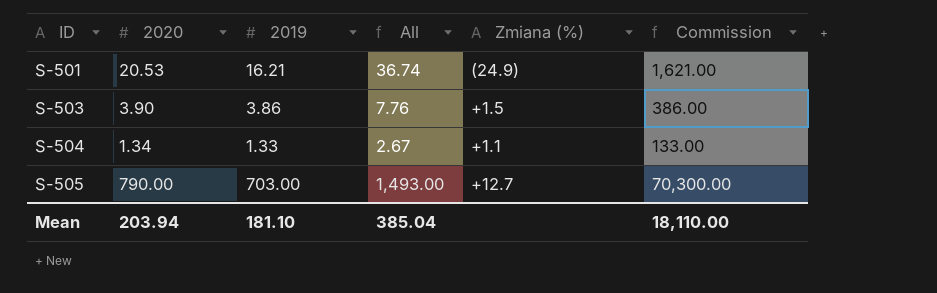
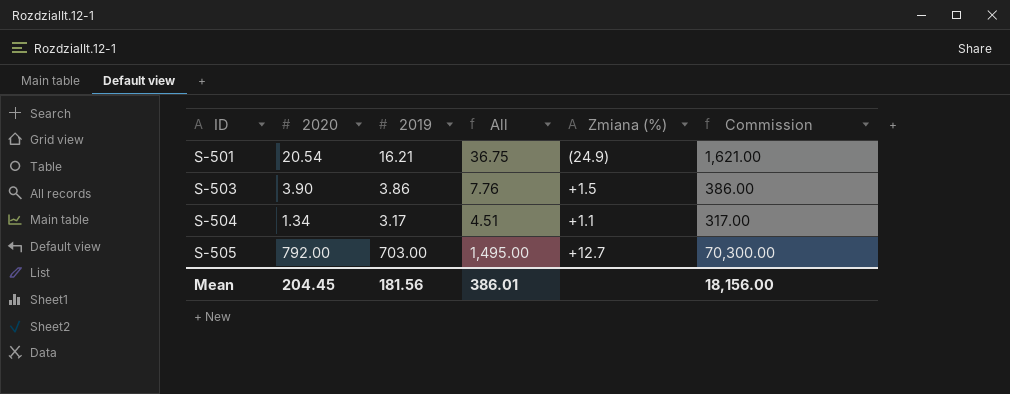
S-501 | 2020: 20.53 -> 20.54
S-501 | All: 36.74 -> 36.75
S-504 | 2019: 1.33 -> 3.17
S-504 | All: 2.67 -> 4.51
S-504 | Commission: 133.00 -> 317.00
S-505 | 2020: 790.00 -> 792.00
S-505 | All: 1,493.00 -> 1,495.00
Mean | 2020: 203.94 -> 204.45
Mean | 2019: 181.10 -> 181.56
Mean | All: 385.04 -> 386.01
Mean | Commission: 18,110.00 -> 18,156.00

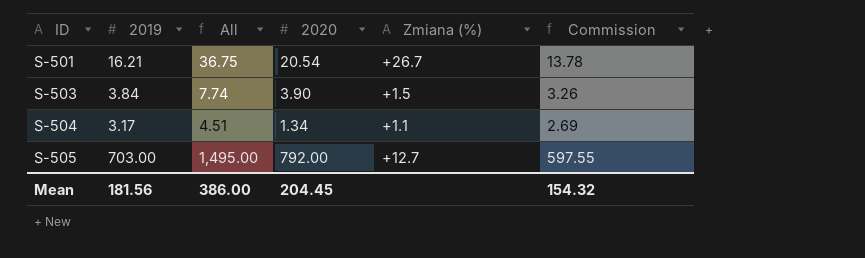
column 2020 | position: 2 -> 4
column Commission | formula: [2019] * 100 -> [2019] * 0.85
S-501 | Zmiana (%): (24.9) -> +26.7
S-503 | 2019: 3.86 -> 3.84
S-503 | All: 7.76 -> 7.74
Mean | All: 386.01 -> 386.00
Mean | Commission: 18,156.00 -> 154.32

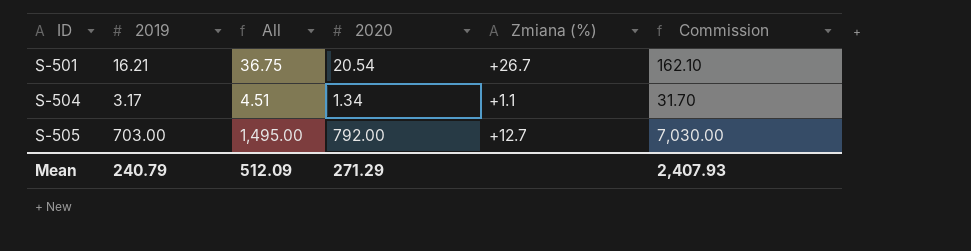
column Commission | formula: [2019] * 0.85 -> [2019] * 10
row S-503: 3.84 | 7.74 | 3.90 | +1.5 | 3.26 -> none
Mean | 2019: 181.56 -> 240.79
Mean | All: 386.00 -> 512.09
Mean | 2020: 204.45 -> 271.29
Mean | Commission: 154.32 -> 2,407.93

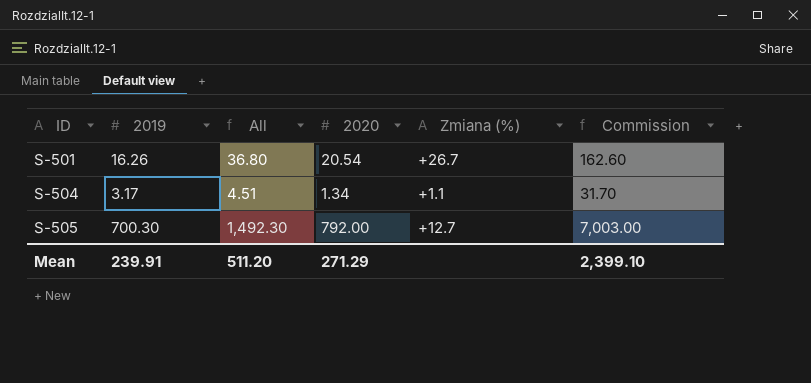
S-501 | 2019: 16.21 -> 16.26
S-501 | All: 36.75 -> 36.80
S-501 | Commission: 162.10 -> 162.60
S-505 | 2019: 703.00 -> 700.30
S-505 | All: 1,495.00 -> 1,492.30
S-505 | Commission: 7,030.00 -> 7,003.00
Mean | 2019: 240.79 -> 239.91
Mean | All: 512.09 -> 511.20
Mean | Commission: 2,407.93 -> 2,399.10

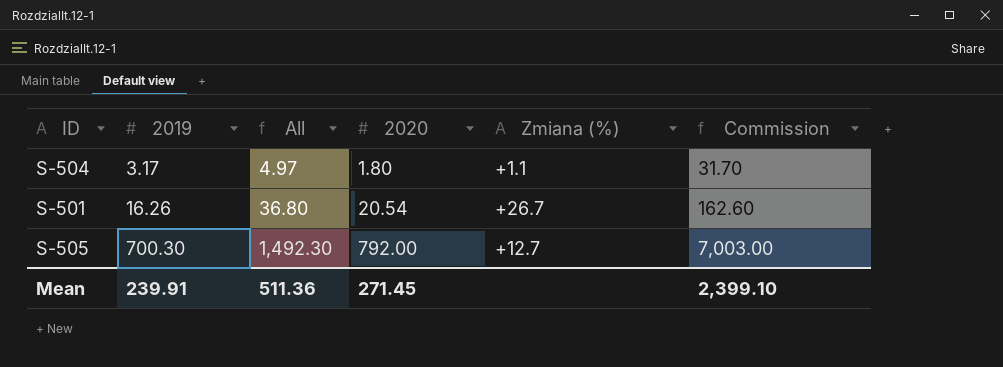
row order: ID ascending -> 2019 ascending
S-504 | All: 4.51 -> 4.97
S-504 | 2020: 1.34 -> 1.80
Mean | All: 511.20 -> 511.36
Mean | 2020: 271.29 -> 271.45

